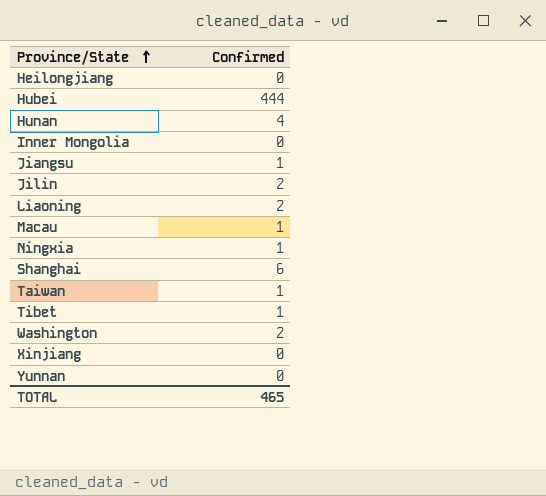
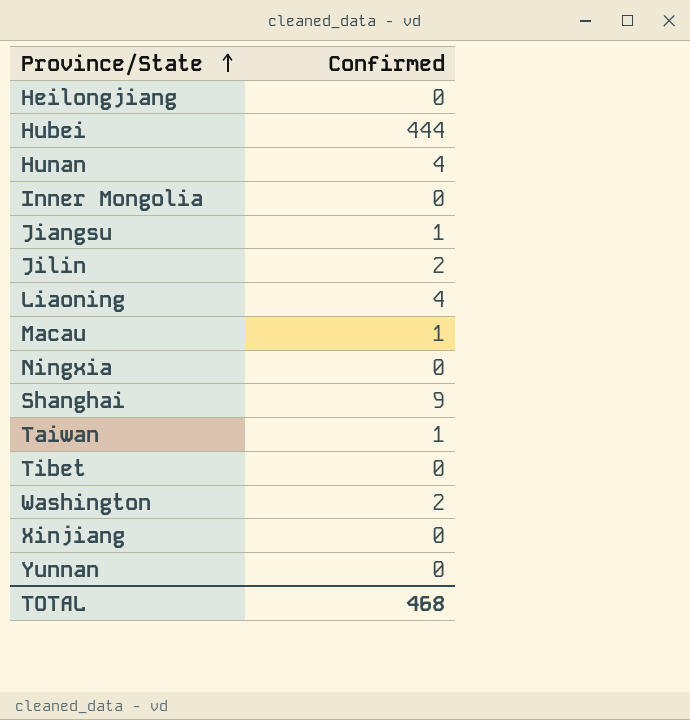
Liaoning | Confirmed: 2 -> 4
Ningxia | Confirmed: 1 -> 0
Shanghai | Confirmed: 6 -> 9
Tibet | Confirmed: 1 -> 0
TOTAL | Confirmed: 465 -> 468

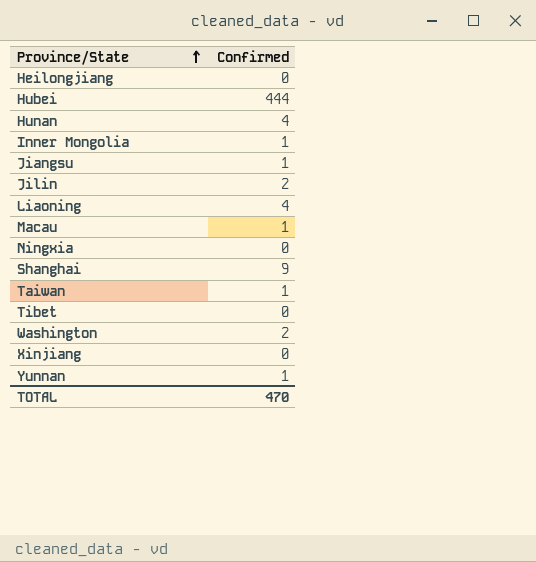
Inner Mongolia | Confirmed: 0 -> 1
Yunnan | Confirmed: 0 -> 1
TOTAL | Confirmed: 468 -> 470

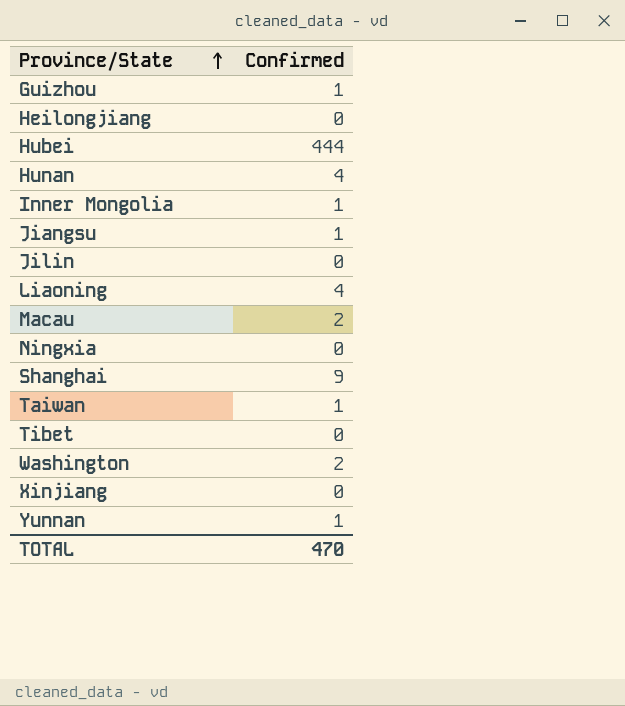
row Guizhou: none -> 1
Jilin | Confirmed: 2 -> 0
Macau | Confirmed: 1 -> 2

